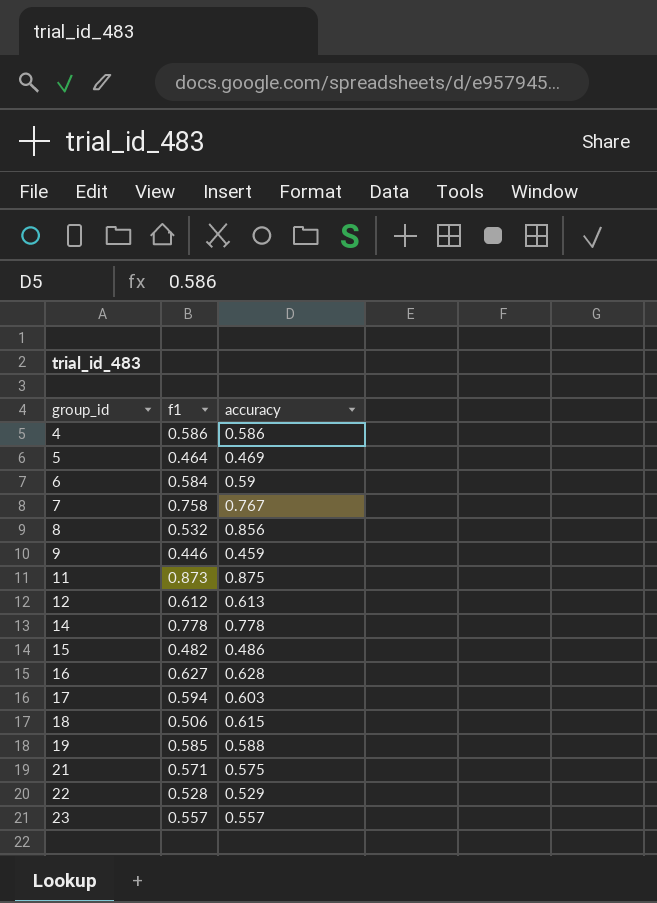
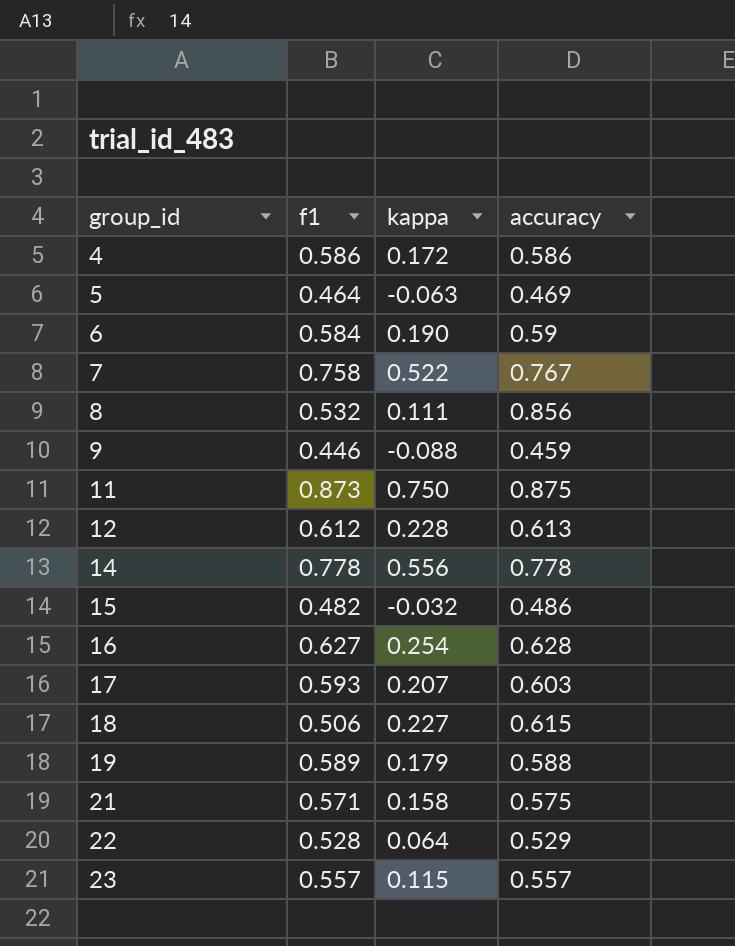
column kappa | position: none -> 3
17 | f1: 0.594 -> 0.593
19 | f1: 0.585 -> 0.589

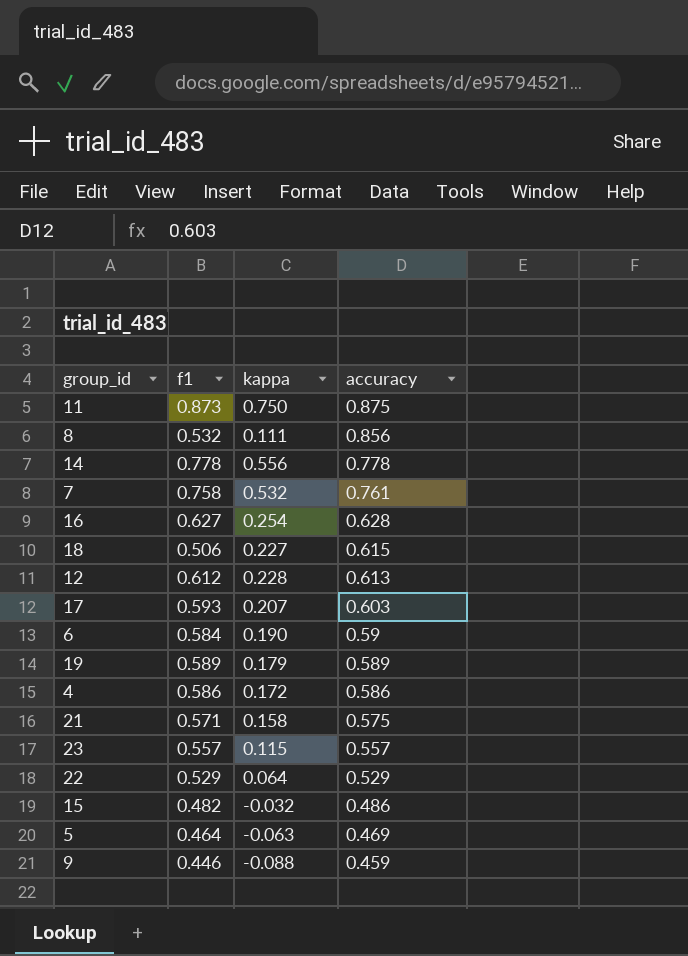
row order: group_id ascending -> accuracy descending
7 | kappa: 0.522 -> 0.532
7 | accuracy: 0.767 -> 0.761
19 | accuracy: 0.588 -> 0.589
22 | f1: 0.528 -> 0.529

